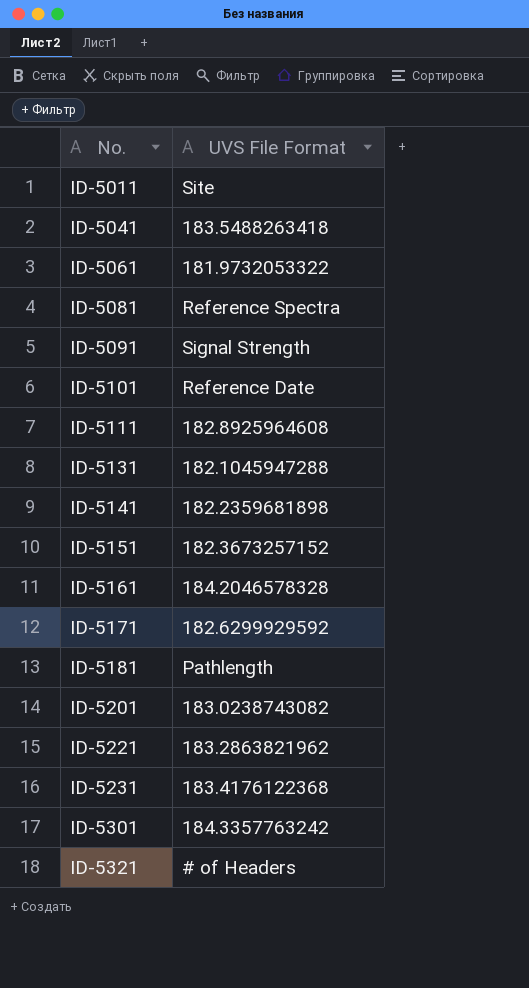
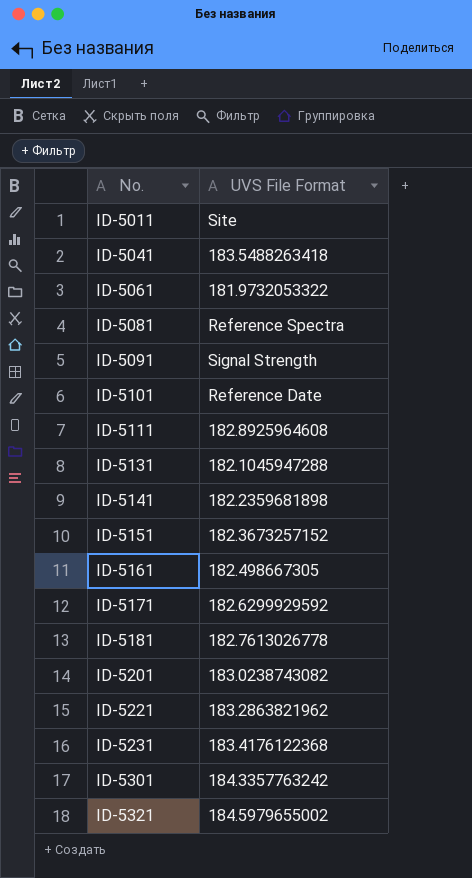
ID-5161 | UVS File Format: 184.2046578328 -> 182.498667305
ID-5181 | UVS File Format: Pathlength -> 182.7613026778
ID-5321 | UVS File Format: # of Headers -> 184.5979655002

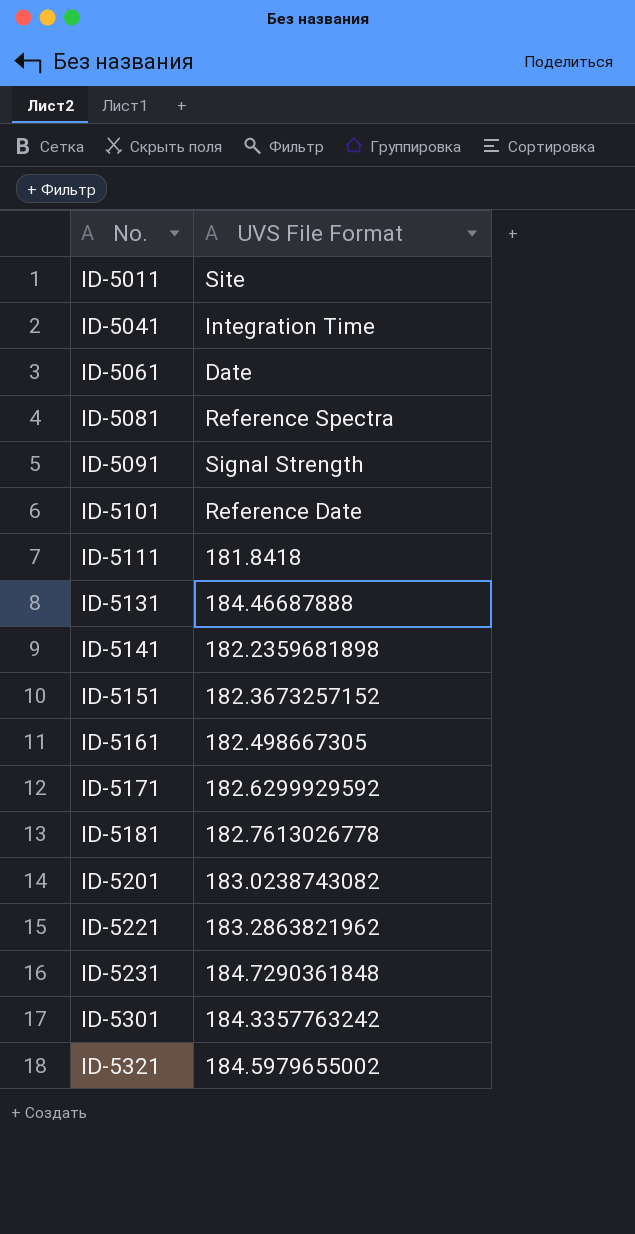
ID-5041 | UVS File Format: 183.5488263418 -> Integration Time
ID-5061 | UVS File Format: 181.9732053322 -> Date
ID-5111 | UVS File Format: 182.8925964608 -> 181.8418
ID-5131 | UVS File Format: 182.1045947288 -> 184.46687888
ID-5231 | UVS File Format: 183.4176122368 -> 184.7290361848

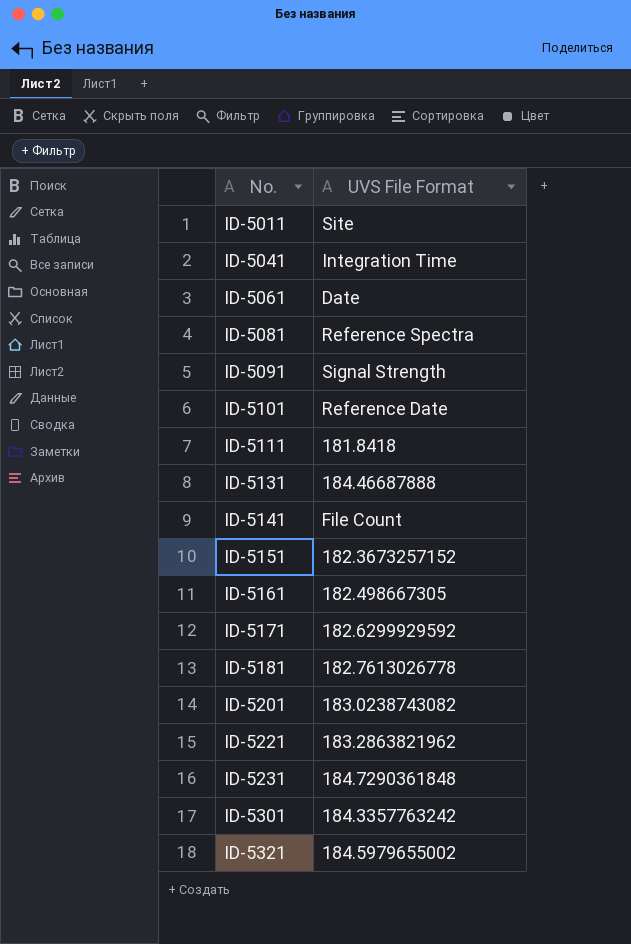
ID-5141 | UVS File Format: 182.2359681898 -> File Count

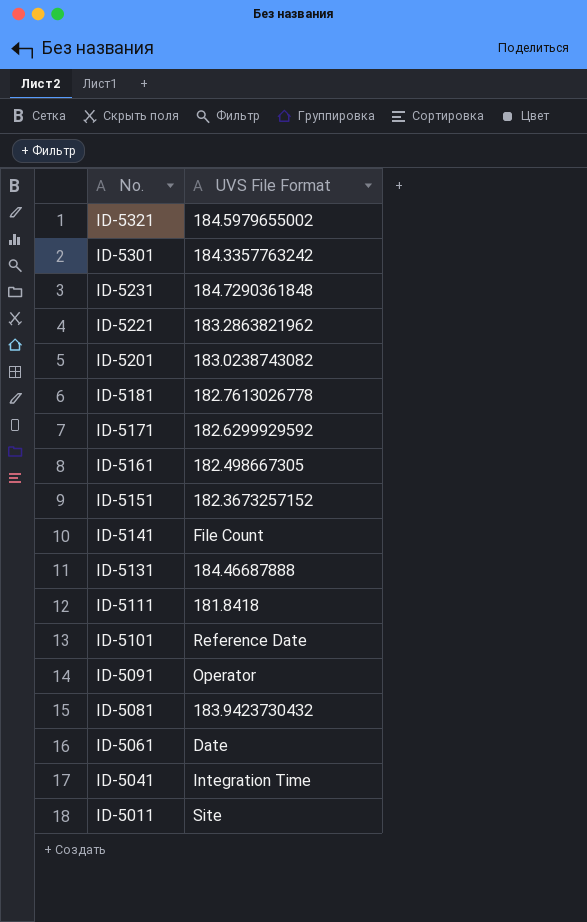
row order: No. ascending -> No. descending
ID-5091 | UVS File Format: Signal Strength -> Operator
ID-5081 | UVS File Format: Reference Spectra -> 183.9423730432

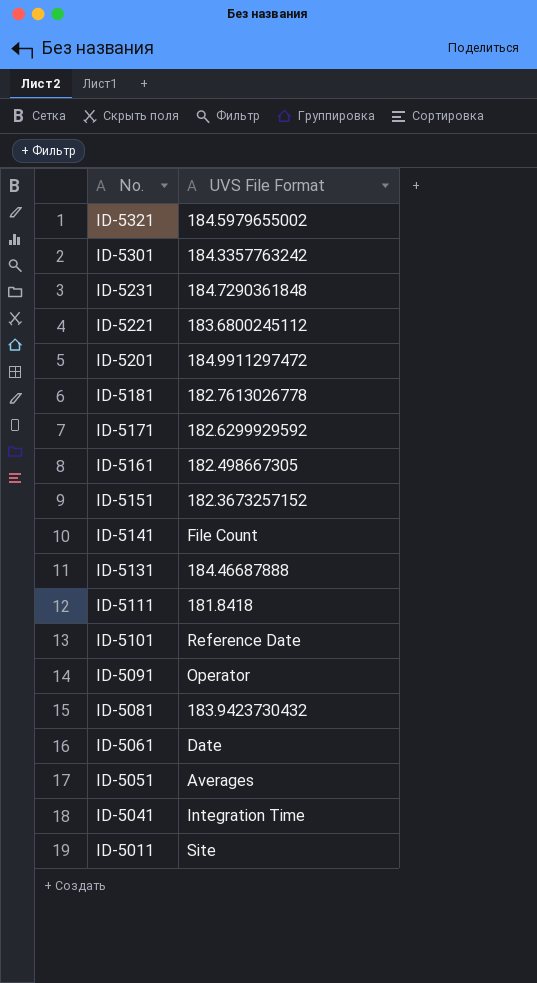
ID-5221 | UVS File Format: 183.2863821962 -> 183.6800245112
ID-5201 | UVS File Format: 183.0238743082 -> 184.9911297472
row ID-5051: none -> Averages

